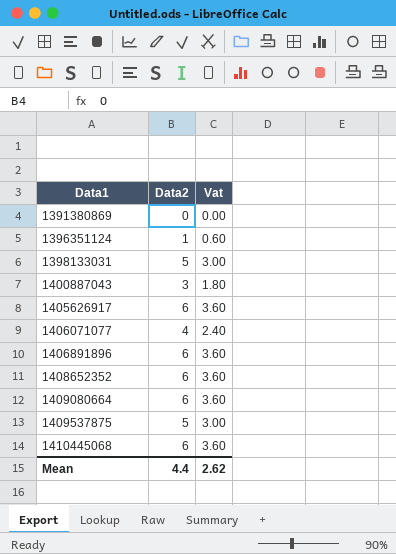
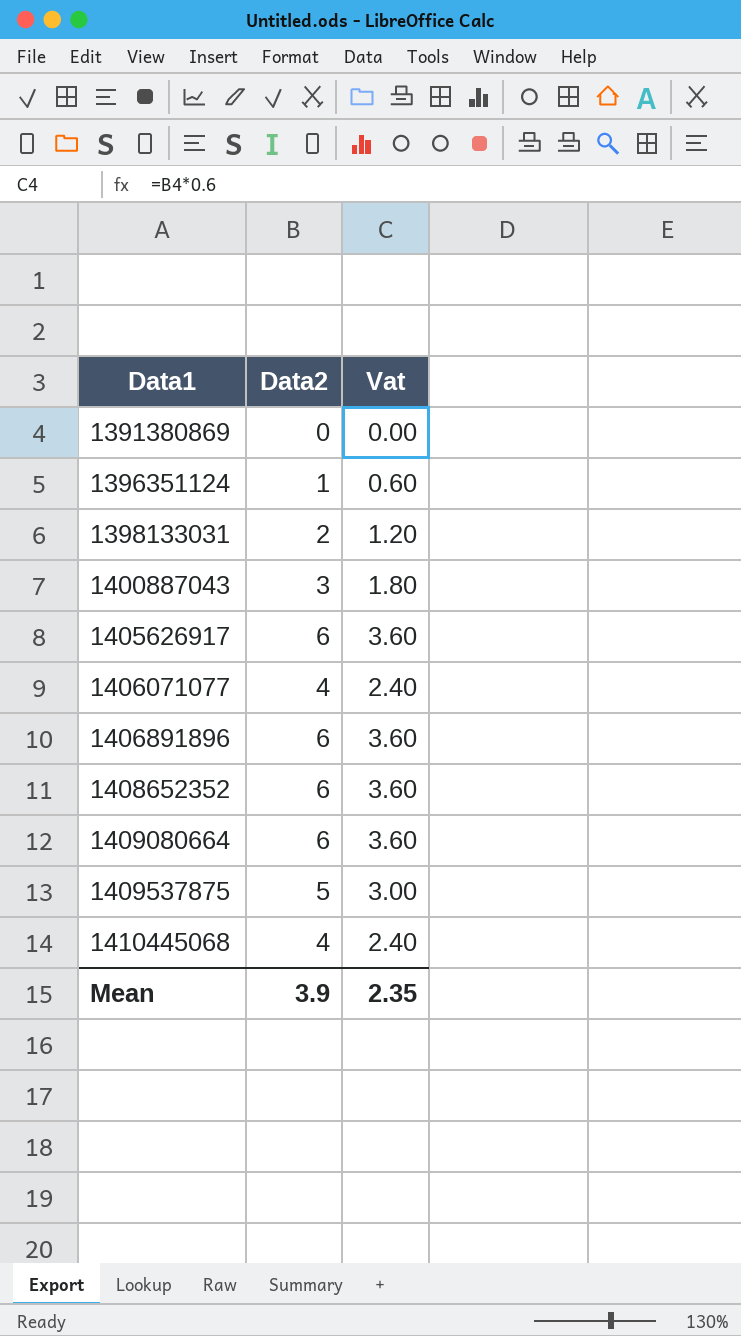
1398133031 | Data2: 5 -> 2
1398133031 | Vat: 3.00 -> 1.20
1410445068 | Data2: 6 -> 4
1410445068 | Vat: 3.60 -> 2.40
Mean | Data2: 4.4 -> 3.9
Mean | Vat: 2.62 -> 2.35

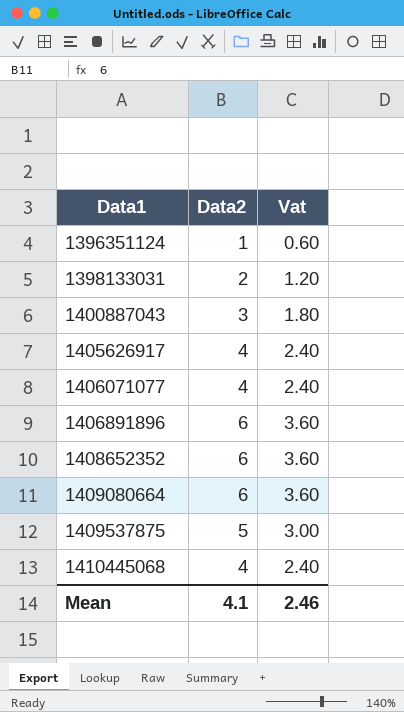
row 1391380869: 0 | 0.00 -> none
1405626917 | Data2: 6 -> 4
1405626917 | Vat: 3.60 -> 2.40
Mean | Data2: 3.9 -> 4.1
Mean | Vat: 2.35 -> 2.46

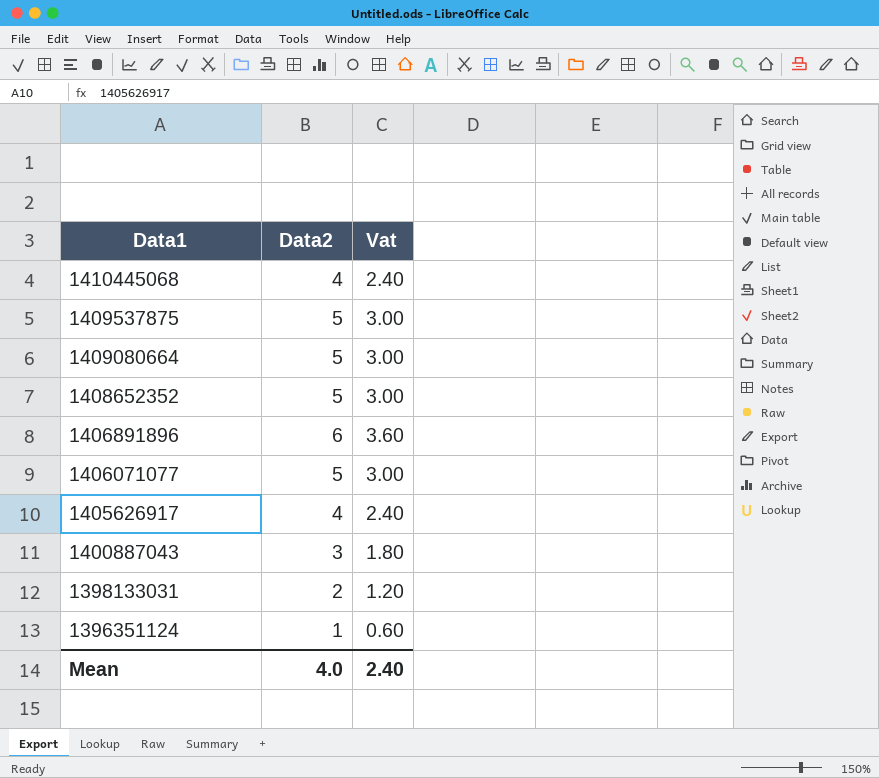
row order: Data1 ascending -> Data1 descending
1409080664 | Data2: 6 -> 5
1409080664 | Vat: 3.60 -> 3.00
1408652352 | Data2: 6 -> 5
1408652352 | Vat: 3.60 -> 3.00
1406071077 | Data2: 4 -> 5
1406071077 | Vat: 2.40 -> 3.00
Mean | Data2: 4.1 -> 4.0
Mean | Vat: 2.46 -> 2.40

